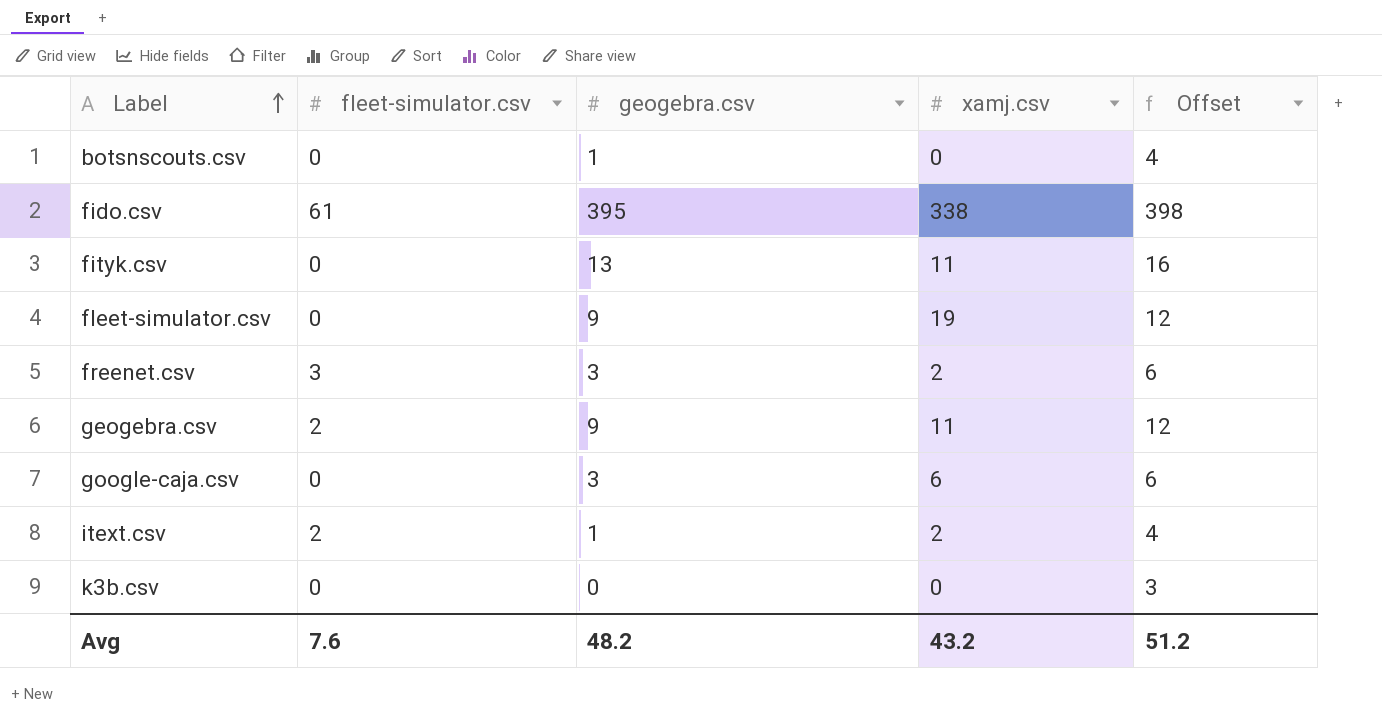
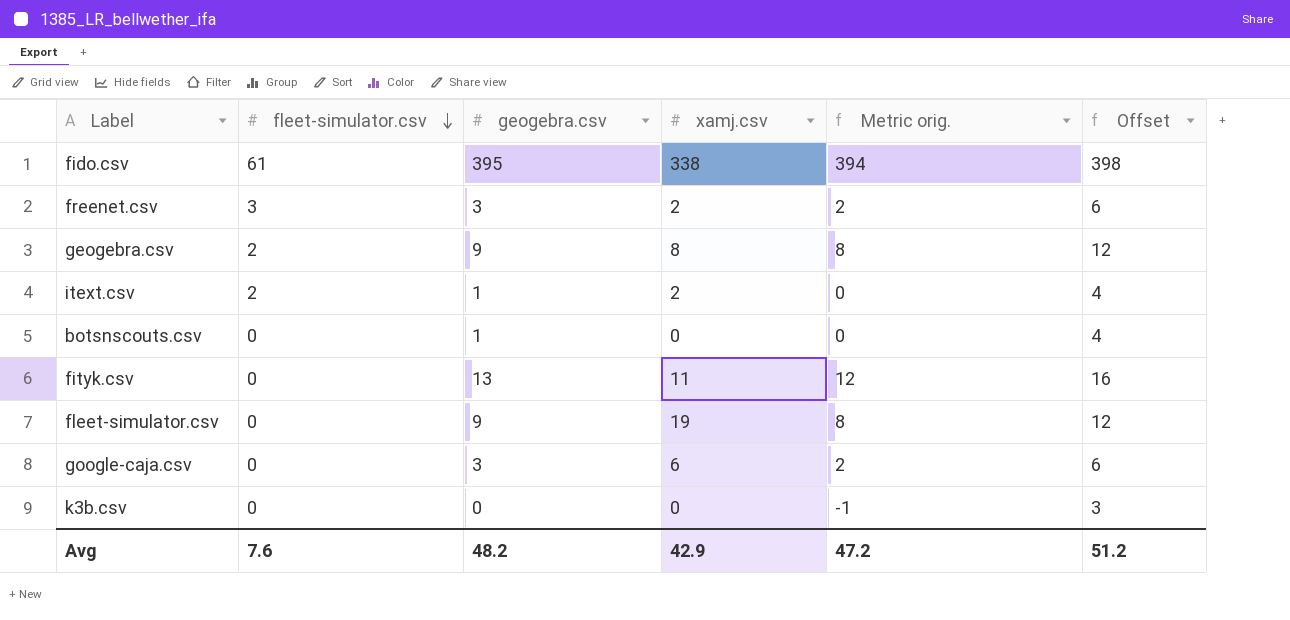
row order: Label ascending -> fleet-simulator.csv descending
column Metric orig. | formula: none -> [geogebra.csv] - 1
geogebra.csv | xamj.csv: 11 -> 8
Avg | xamj.csv: 43.2 -> 42.9

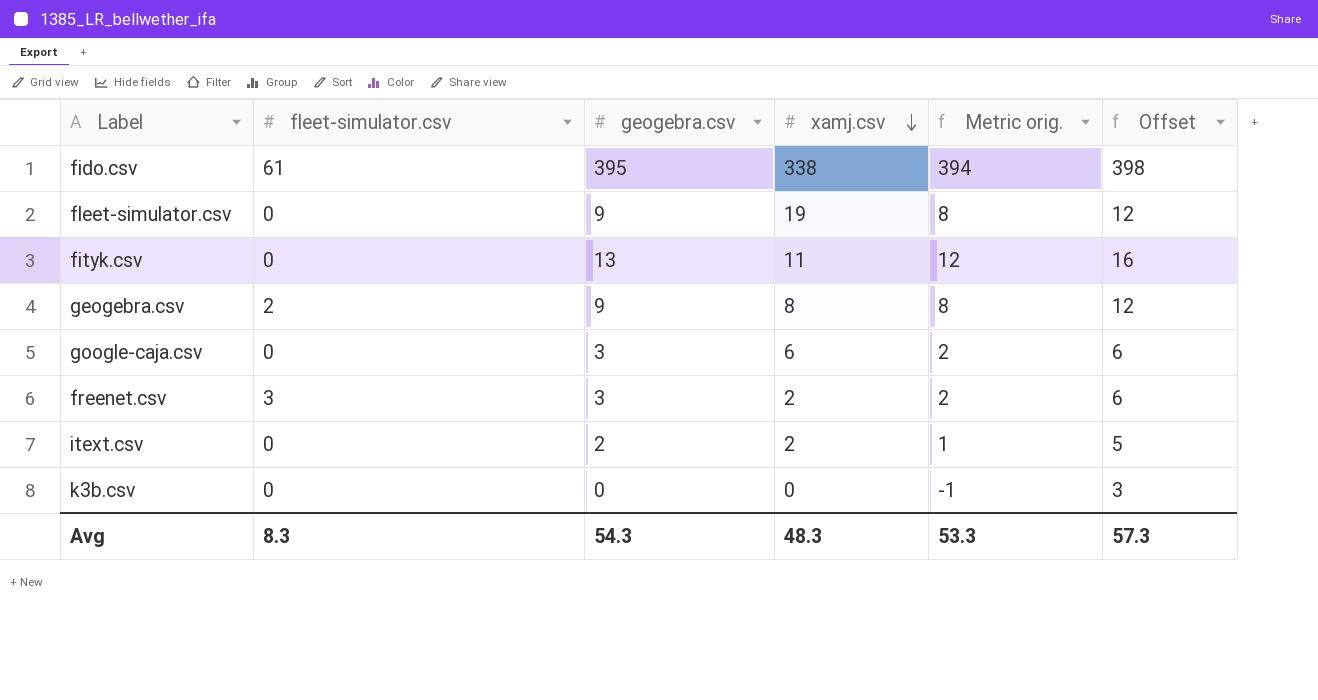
row order: fleet-simulator.csv descending -> xamj.csv descending
row botsnscouts.csv: 0 | 1 | 0 | 0 | 4 -> none
itext.csv | fleet-simulator.csv: 2 -> 0
itext.csv | geogebra.csv: 1 -> 2
itext.csv | Metric orig.: 0 -> 1
itext.csv | Offset: 4 -> 5
Avg | fleet-simulator.csv: 7.6 -> 8.3
Avg | geogebra.csv: 48.2 -> 54.3
Avg | xamj.csv: 42.9 -> 48.3
Avg | Metric orig.: 47.2 -> 53.3
Avg | Offset: 51.2 -> 57.3

